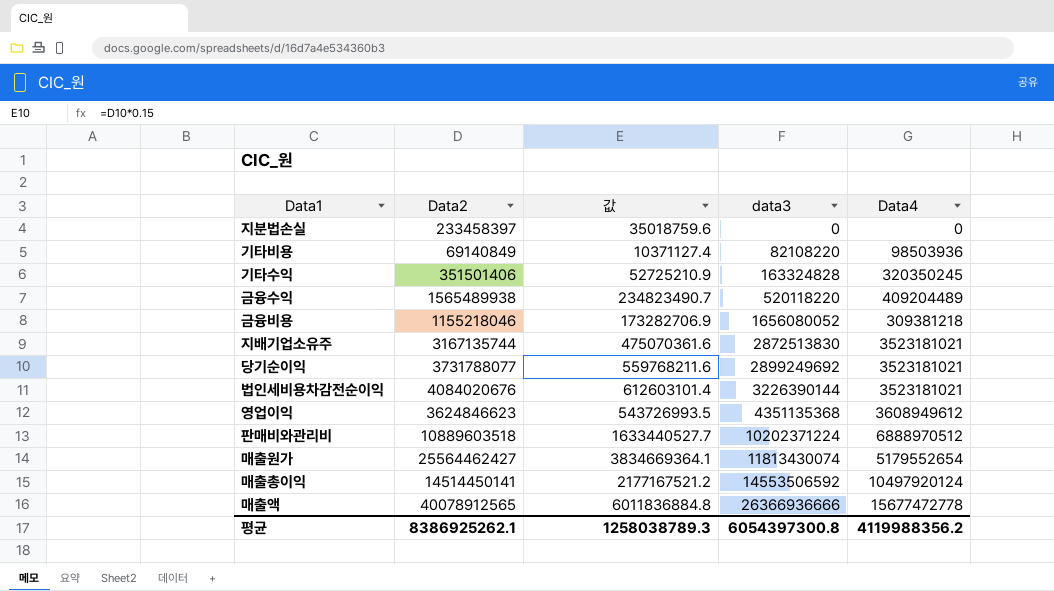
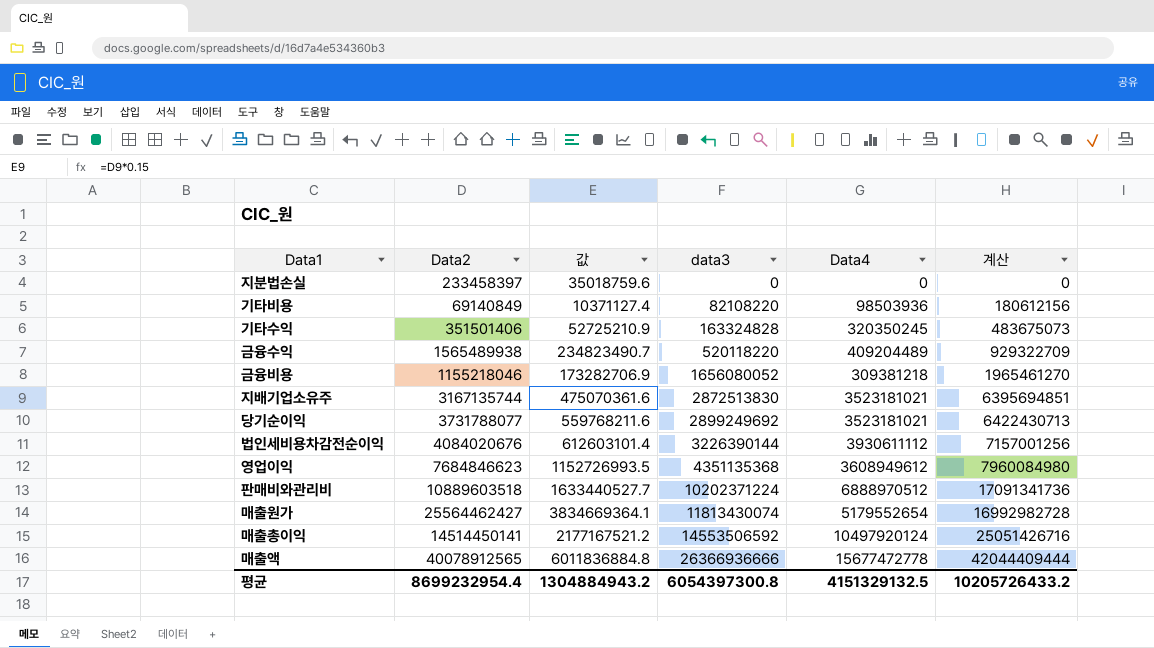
column 계산 | formula: none -> [data3] + [Data4]
법인세비용차감전순이익 | Data4: 3523181021 -> 3930611112
영업이익 | Data2: 3624846623 -> 7684846623
영업이익 | 값: 543726993.5 -> 1152726993.5
평균 | Data2: 8386925262.1 -> 8699232954.4
평균 | 값: 1258038789.3 -> 1304884943.2
평균 | Data4: 4119988356.2 -> 4151329132.5

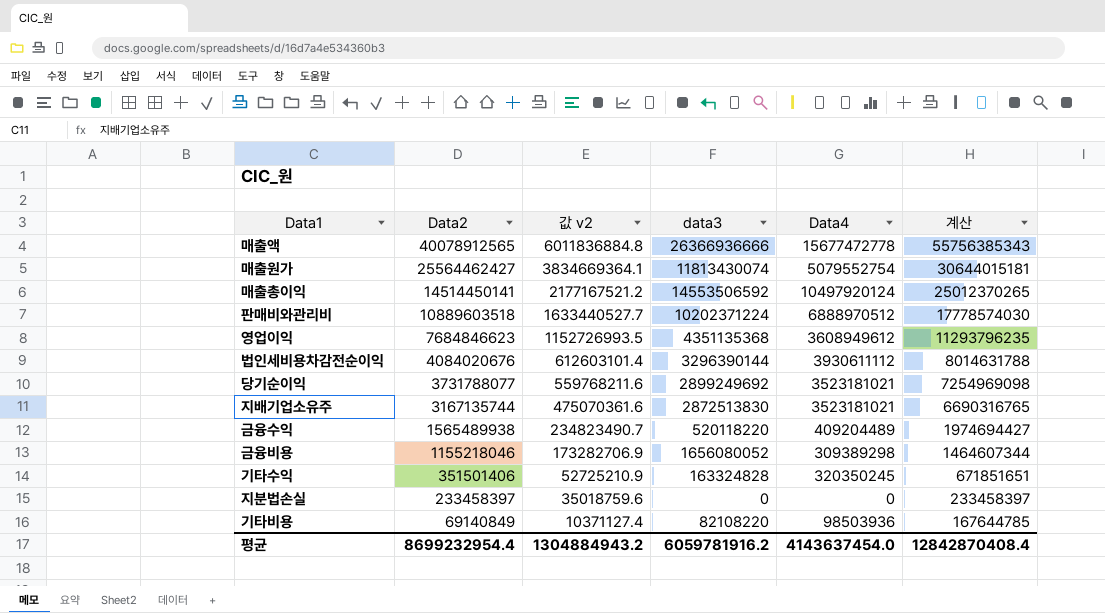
row order: data3 ascending -> Data2 descending
column name: 값 -> 값 v2
column 계산 | formula: [data3] + [Data4] -> [Data2] + [Data4]
매출원가 | Data4: 5179552654 -> 5079552754
법인세비용차감전순이익 | data3: 3226390144 -> 3296390144
금융비용 | Data4: 309381218 -> 309389298
평균 | data3: 6054397300.8 -> 6059781916.2
평균 | Data4: 4151329132.5 -> 4143637454.0
평균 | 계산: 10205726433.2 -> 12842870408.4

